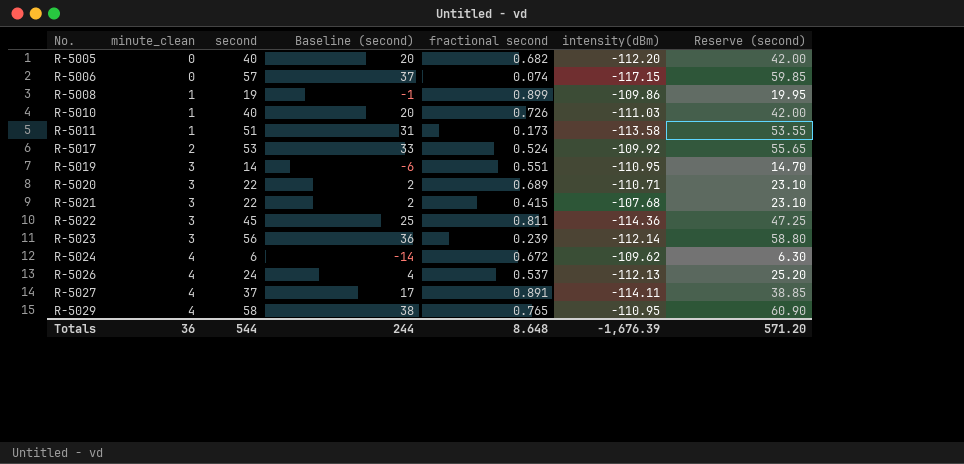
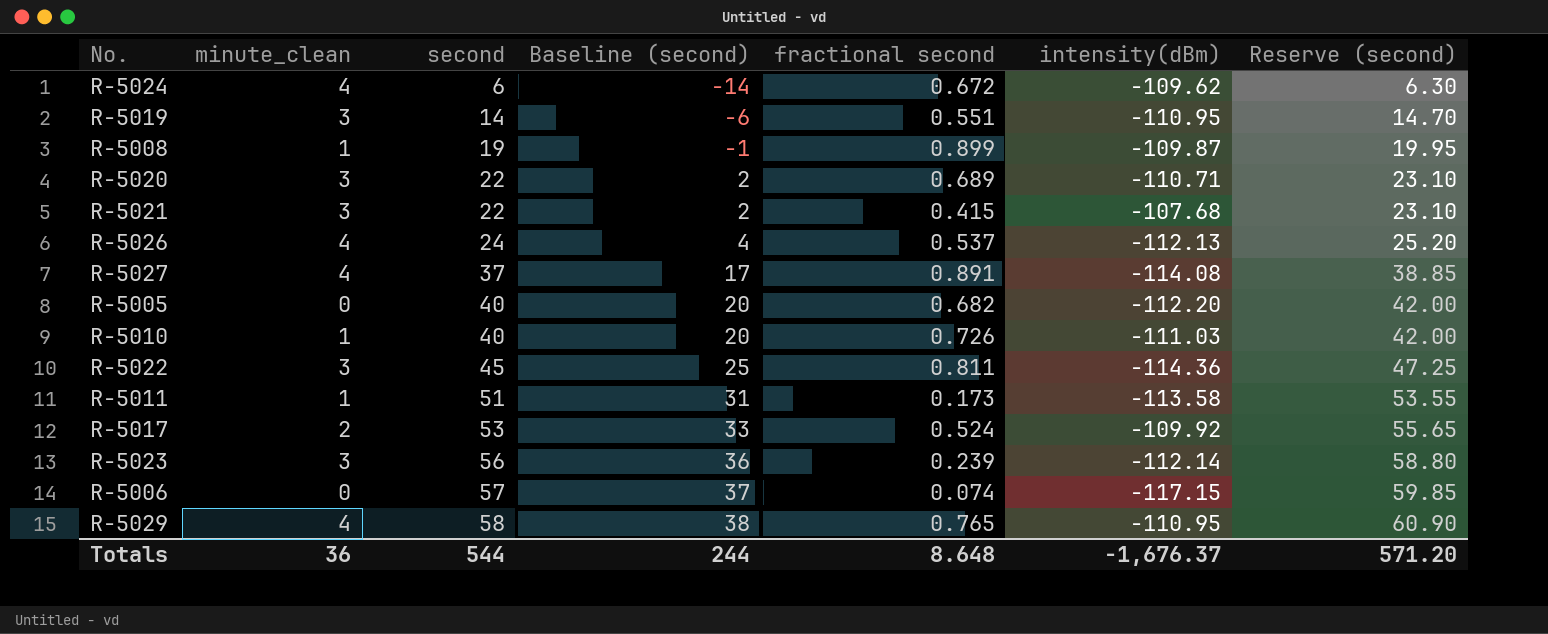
row order: No. ascending -> second ascending
R-5008 | intensity(dBm): -109.86 -> -109.87
R-5027 | intensity(dBm): -114.11 -> -114.08
Totals | intensity(dBm): -1,676.39 -> -1,676.37

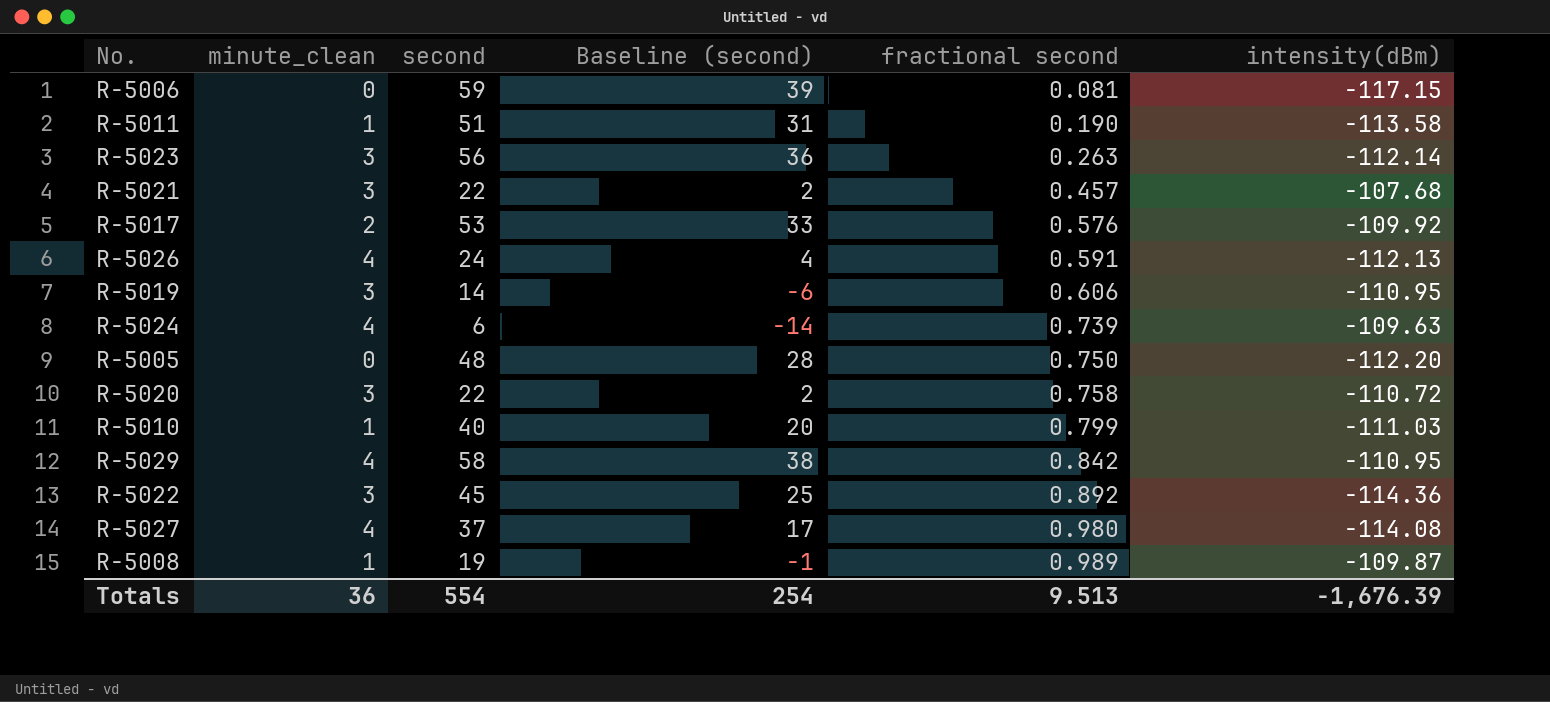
row order: second ascending -> fractional second ascending
column Reserve (second) | formula: [second] * 1.05 -> none
R-5006 | second: 57 -> 59
R-5006 | Baseline (second): 37 -> 39
R-5006 | fractional second: 0.074 -> 0.081
R-5011 | fractional second: 0.173 -> 0.190
R-5023 | fractional second: 0.239 -> 0.263
R-5021 | fractional second: 0.415 -> 0.457
R-5017 | fractional second: 0.524 -> 0.576
R-5026 | fractional second: 0.537 -> 0.591
R-5019 | fractional second: 0.551 -> 0.606
R-5024 | fractional second: 0.672 -> 0.739
R-5024 | intensity(dBm): -109.62 -> -109.63
R-5005 | second: 40 -> 48
R-5005 | Baseline (second): 20 -> 28
R-5005 | fractional second: 0.682 -> 0.750
R-5020 | fractional second: 0.689 -> 0.758
R-5020 | intensity(dBm): -110.71 -> -110.72
R-5010 | fractional second: 0.726 -> 0.799
R-5029 | fractional second: 0.765 -> 0.842
R-5022 | fractional second: 0.811 -> 0.892
R-5027 | fractional second: 0.891 -> 0.980
R-5008 | fractional second: 0.899 -> 0.989
Totals | second: 544 -> 554
Totals | Baseline (second): 244 -> 254
Totals | fractional second: 8.648 -> 9.513
Totals | intensity(dBm): -1,676.37 -> -1,676.39

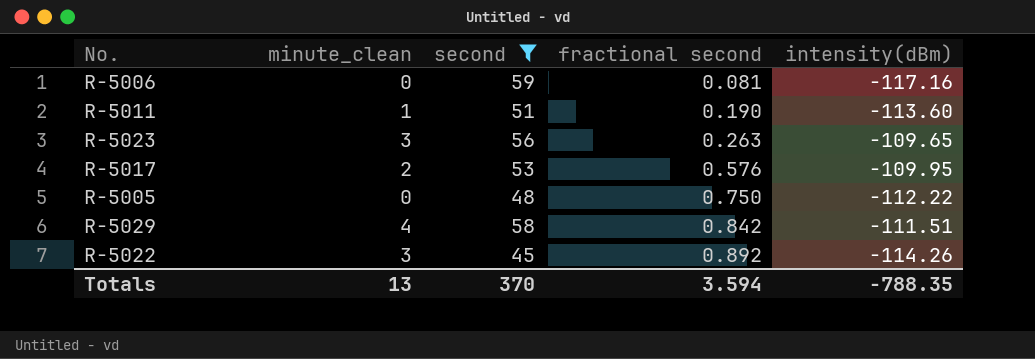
filter: none -> second >= 45
column Baseline (second) | formula: [second] - 20 -> none
R-5006 | intensity(dBm): -117.15 -> -117.16
R-5011 | intensity(dBm): -113.58 -> -113.60
R-5023 | intensity(dBm): -112.14 -> -109.65
R-5017 | intensity(dBm): -109.92 -> -109.95
R-5005 | intensity(dBm): -112.20 -> -112.22
R-5029 | intensity(dBm): -110.95 -> -111.51
R-5022 | intensity(dBm): -114.36 -> -114.26
Totals | minute_clean: 36 -> 13
Totals | second: 554 -> 370
Totals | fractional second: 9.513 -> 3.594
Totals | intensity(dBm): -1,676.39 -> -788.35

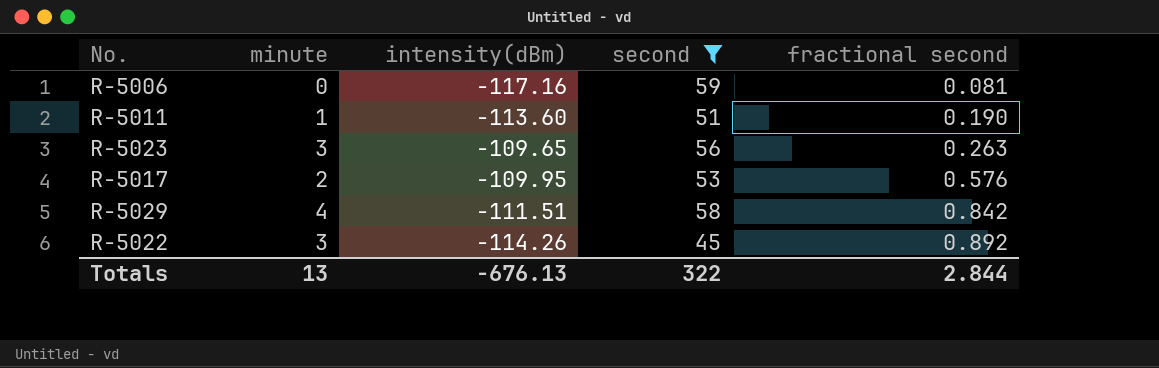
column name: minute_clean -> minute
column intensity(dBm) | position: 5 -> 3
row R-5005: 0 | 48 | 0.750 | -112.22 -> none
Totals | intensity(dBm): -788.35 -> -676.13
Totals | second: 370 -> 322
Totals | fractional second: 3.594 -> 2.844

